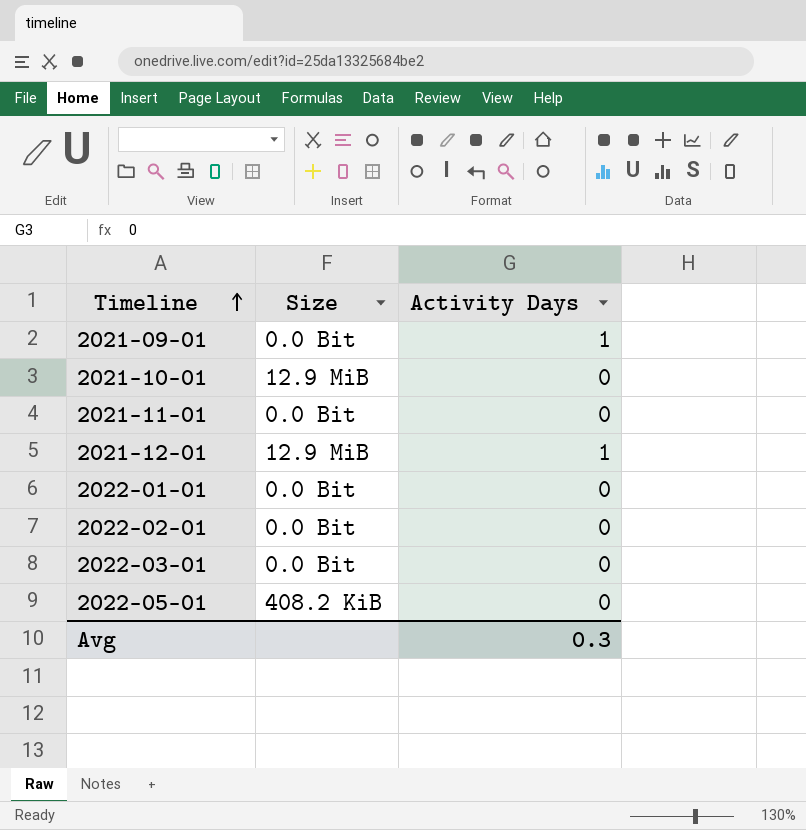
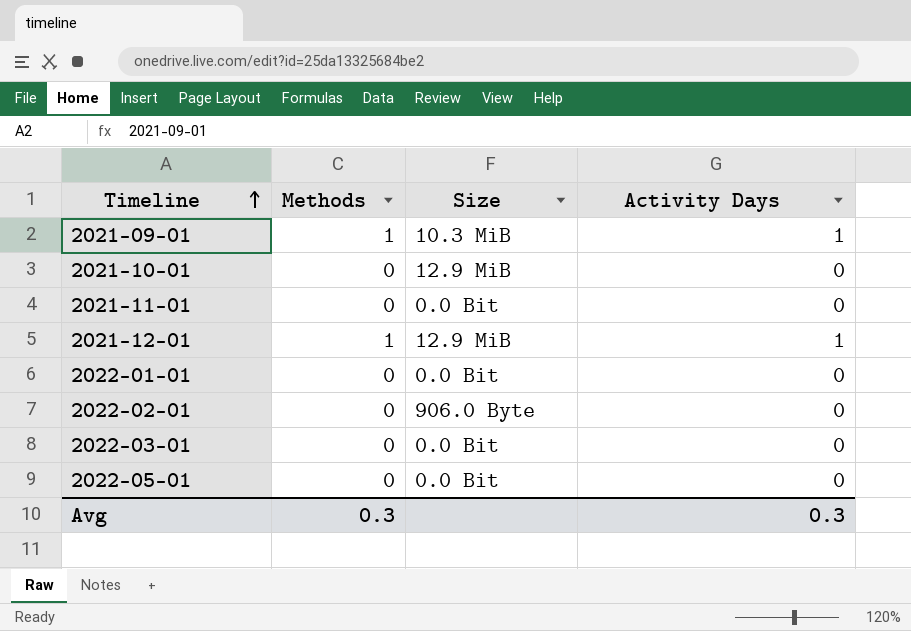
column Methods | position: none -> 2
2021-09-01 | Size: 0.0 Bit -> 10.3 MiB
2022-02-01 | Size: 0.0 Bit -> 906.0 Byte
2022-05-01 | Size: 408.2 KiB -> 0.0 Bit

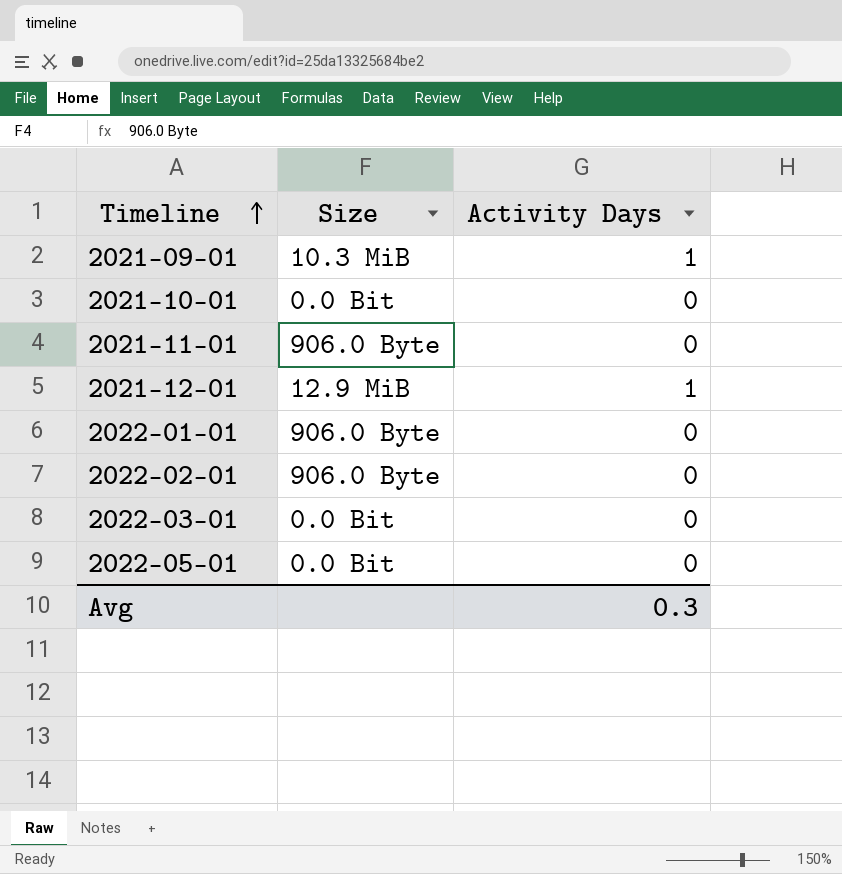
column Methods | position: 2 -> none
2021-10-01 | Size: 12.9 MiB -> 0.0 Bit
2021-11-01 | Size: 0.0 Bit -> 906.0 Byte
2022-01-01 | Size: 0.0 Bit -> 906.0 Byte

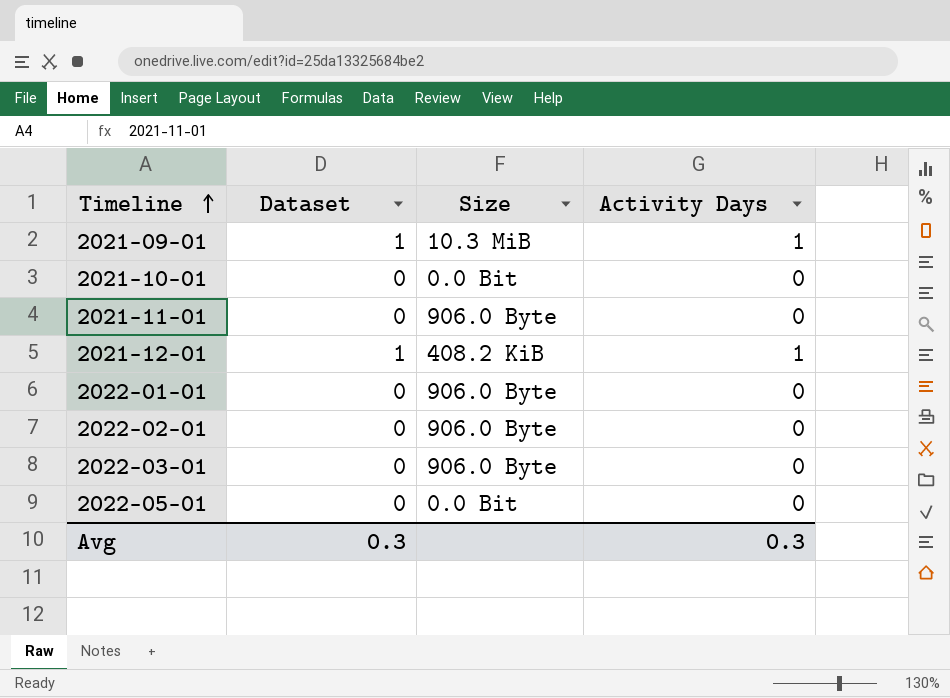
column Dataset | position: none -> 2
2021-12-01 | Size: 12.9 MiB -> 408.2 KiB
2022-03-01 | Size: 0.0 Bit -> 906.0 Byte

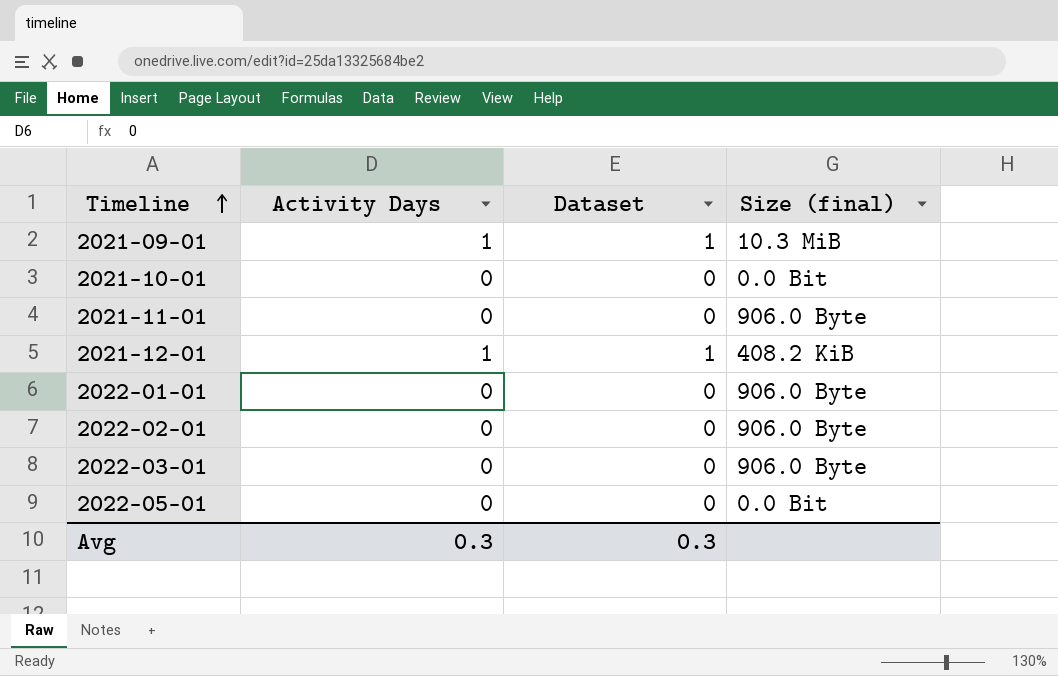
column Activity Days | position: 4 -> 2
column name: Size -> Size (final)

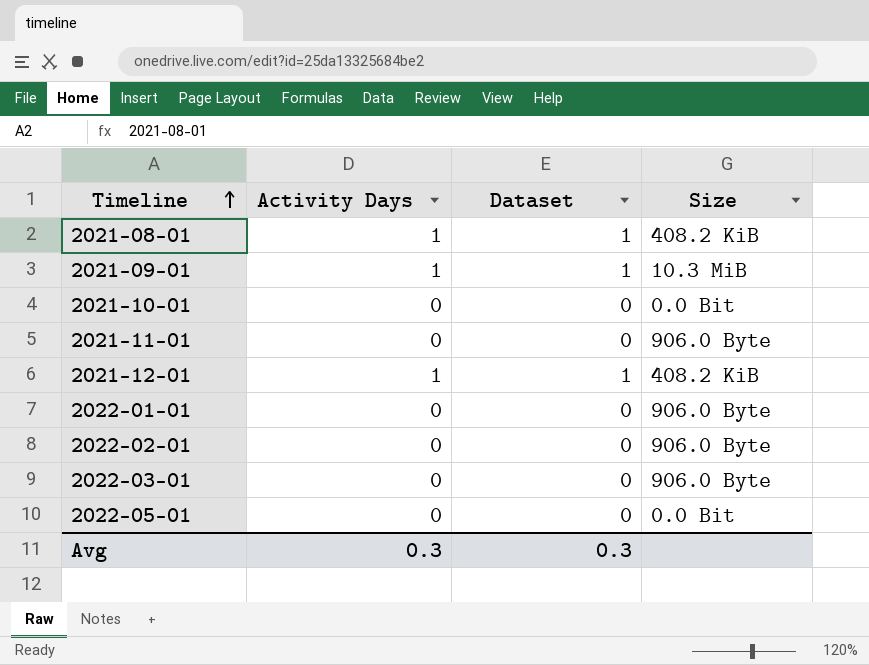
column name: Size (final) -> Size
row 2021-08-01: none -> 1 | 1 | 408.2 KiB

